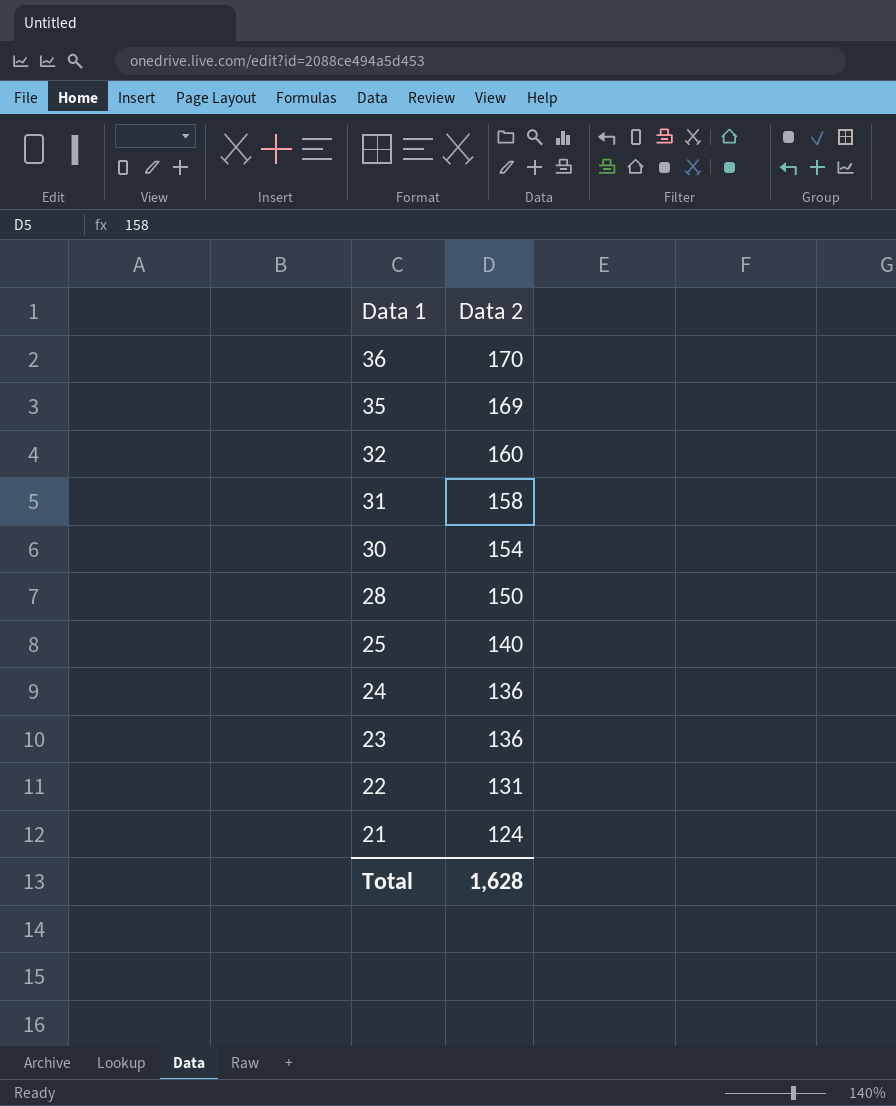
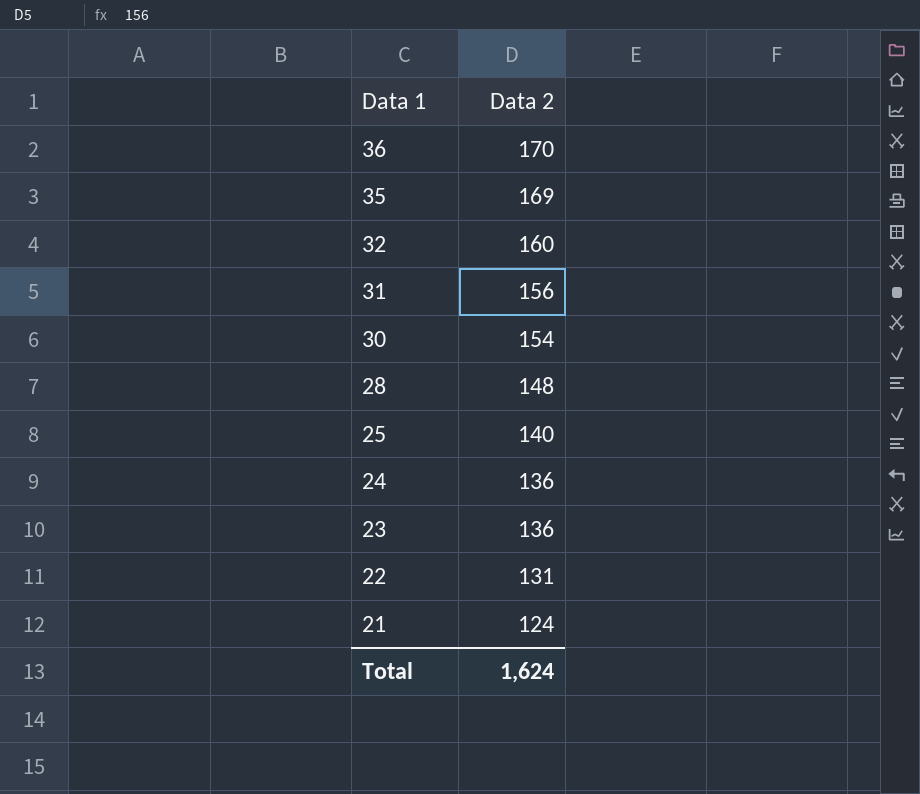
31 | Data 2: 158 -> 156
28 | Data 2: 150 -> 148
Total | Data 2: 1,628 -> 1,624

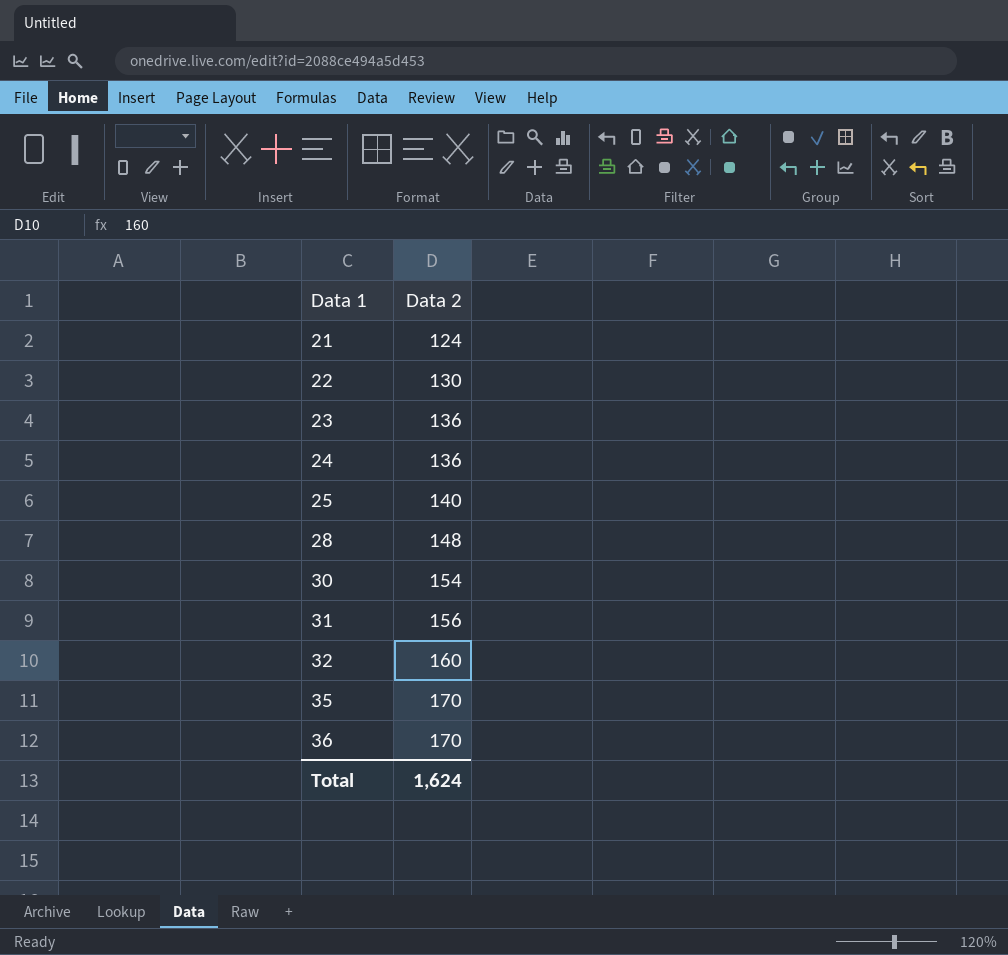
row order: Data 1 descending -> Data 1 ascending
22 | Data 2: 131 -> 130
35 | Data 2: 169 -> 170

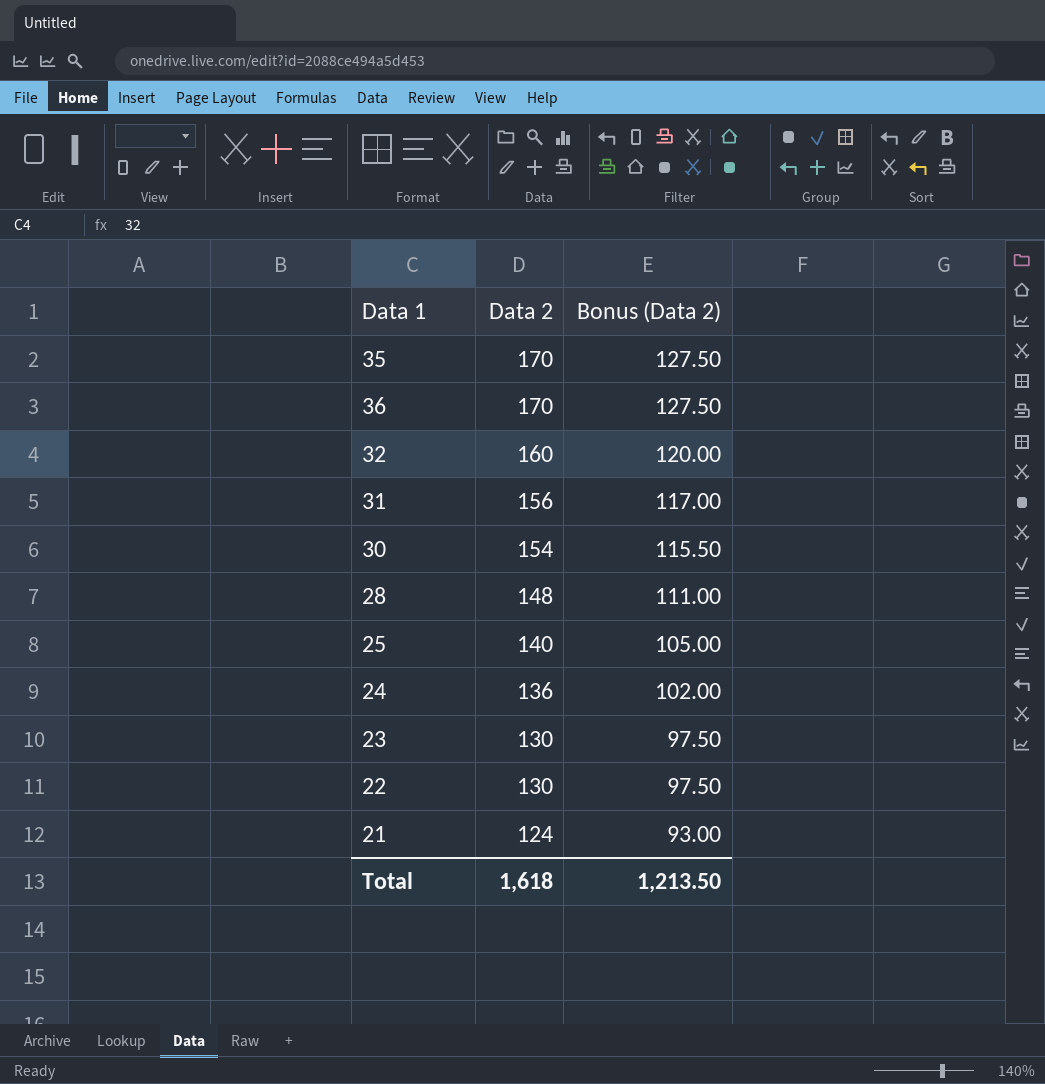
row order: Data 1 ascending -> Data 2 descending
column Bonus (Data 2) | formula: none -> [Data 2] * 0.75
23 | Data 2: 136 -> 130
Total | Data 2: 1,624 -> 1,618

